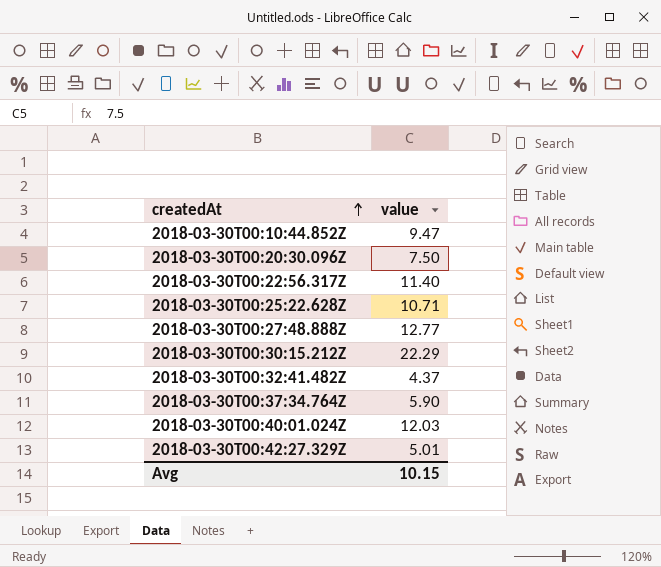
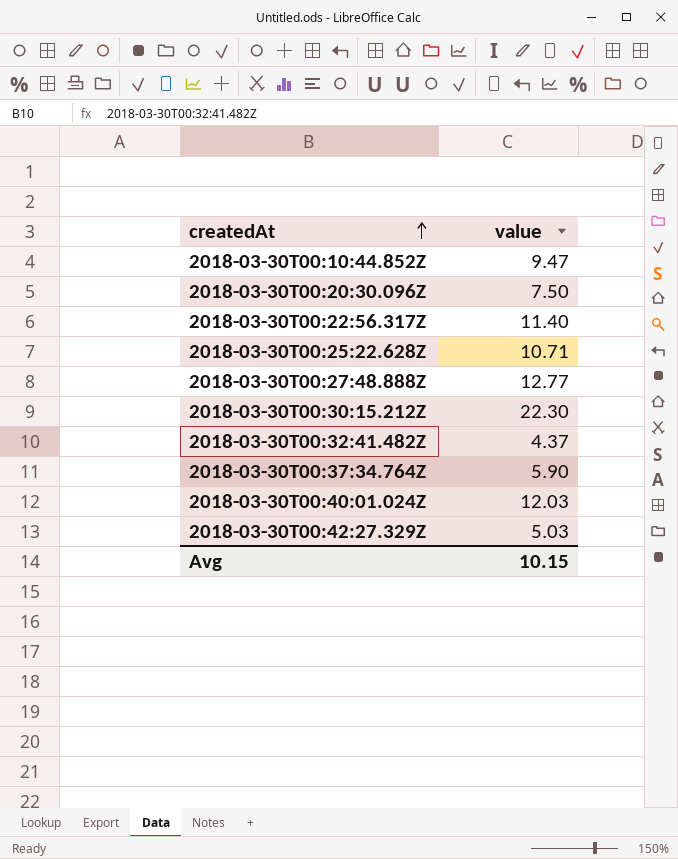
2018-03-30T00:30:15.212Z | value: 22.29 -> 22.30
2018-03-30T00:42:27.329Z | value: 5.01 -> 5.03

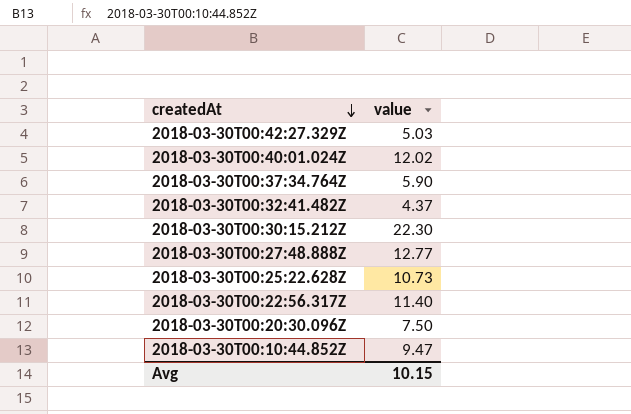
row order: createdAt ascending -> createdAt descending
2018-03-30T00:40:01.024Z | value: 12.03 -> 12.02
2018-03-30T00:25:22.628Z | value: 10.71 -> 10.73

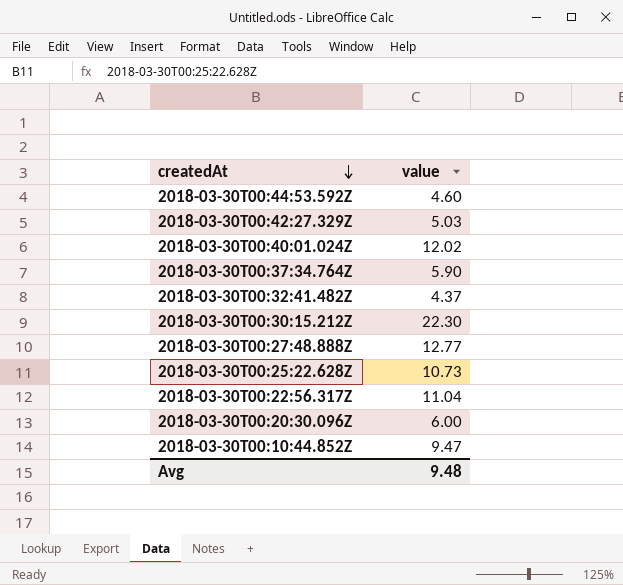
row 2018-03-30T00:44:53.592Z: none -> 4.60
2018-03-30T00:22:56.317Z | value: 11.40 -> 11.04
2018-03-30T00:20:30.096Z | value: 7.50 -> 6.00
Avg | value: 10.15 -> 9.48

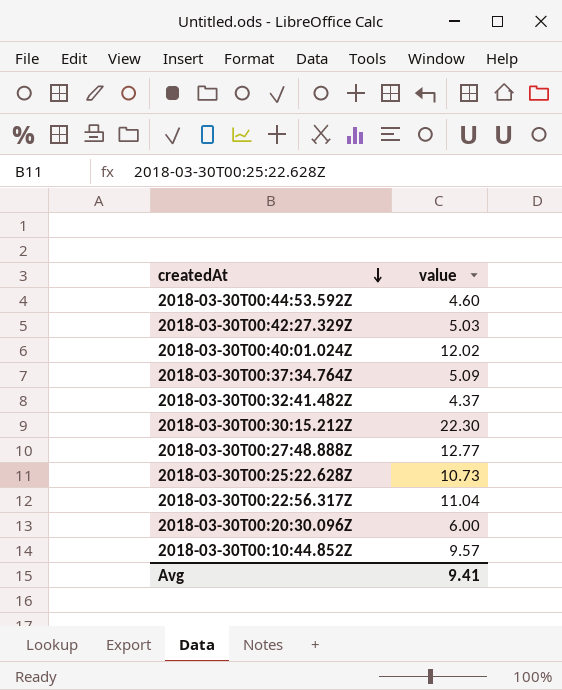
2018-03-30T00:37:34.764Z | value: 5.90 -> 5.09
2018-03-30T00:10:44.852Z | value: 9.47 -> 9.57
Avg | value: 9.48 -> 9.41

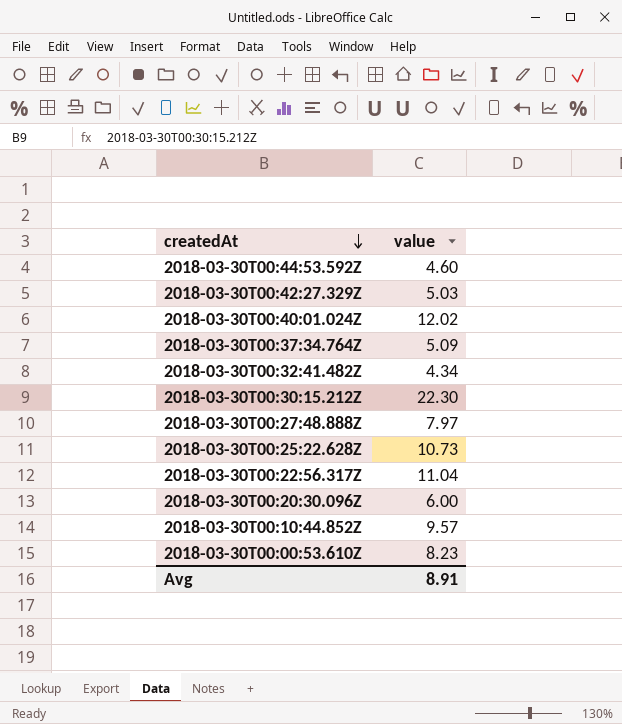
2018-03-30T00:32:41.482Z | value: 4.37 -> 4.34
2018-03-30T00:27:48.888Z | value: 12.77 -> 7.97
row 2018-03-30T00:00:53.610Z: none -> 8.23
Avg | value: 9.41 -> 8.91

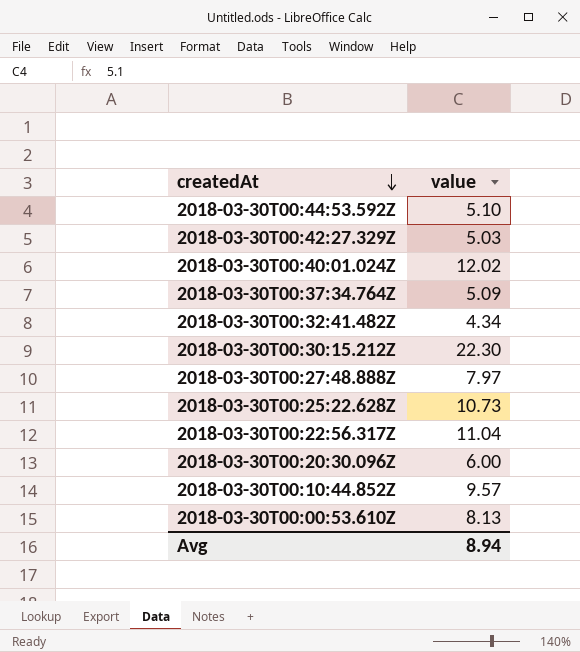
2018-03-30T00:44:53.592Z | value: 4.60 -> 5.10
2018-03-30T00:00:53.610Z | value: 8.23 -> 8.13
Avg | value: 8.91 -> 8.94

